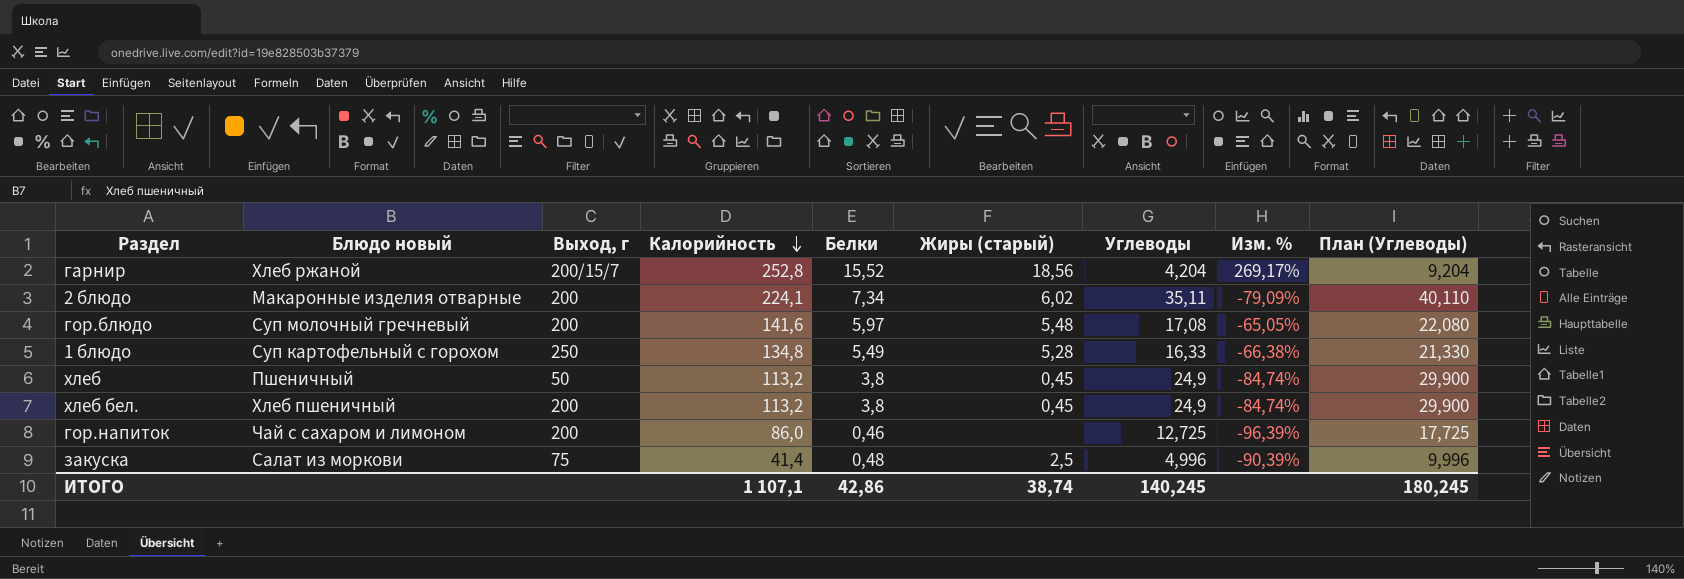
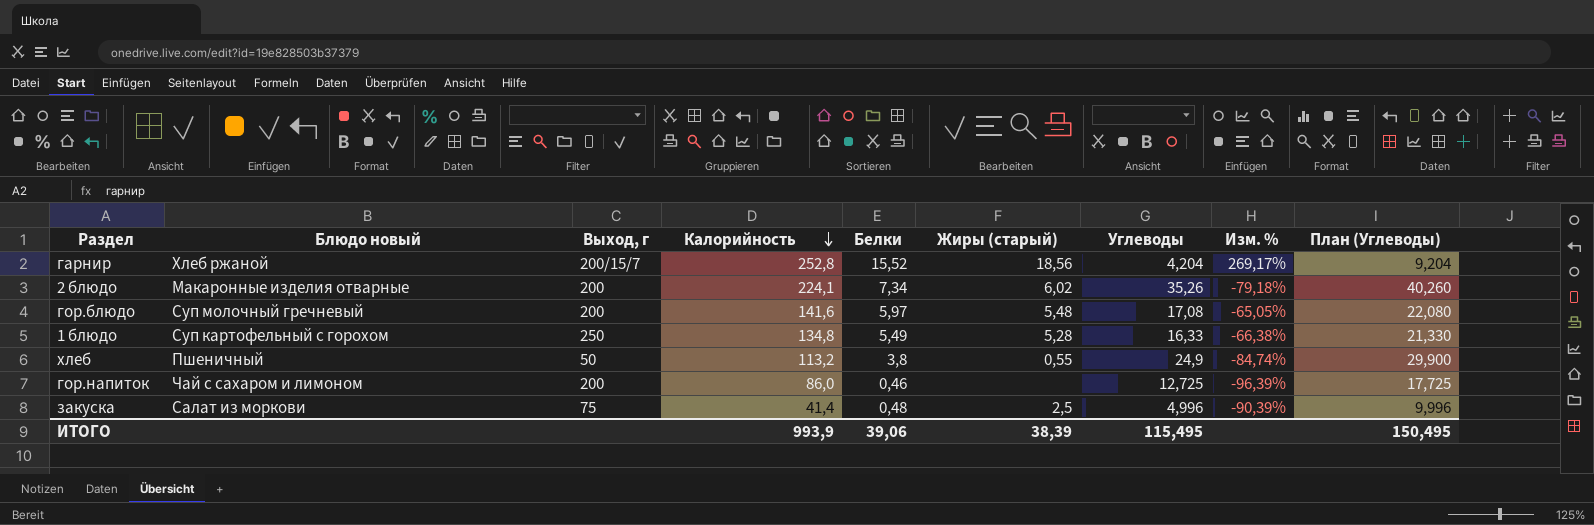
row хлеб бел.: Хлеб пшеничный | 200 | 113,2 | 3,8 | 0,45 | 24,9 | -84,74% | 29,900 -> none
2 блюдо | Углеводы: 35,11 -> 35,26
2 блюдо | Изм. %: -79,09% -> -79,18%
2 блюдо | План (Углеводы): 40,110 -> 40,260
хлеб | Жиры (старый): 0,45 -> 0,55
ИТОГО | Калорийность: 1 107,1 -> 993,9
ИТОГО | Белки: 42,86 -> 39,06
ИТОГО | Жиры (старый): 38,74 -> 38,39
ИТОГО | Углеводы: 140,245 -> 115,495
ИТОГО | План (Углеводы): 180,245 -> 150,495

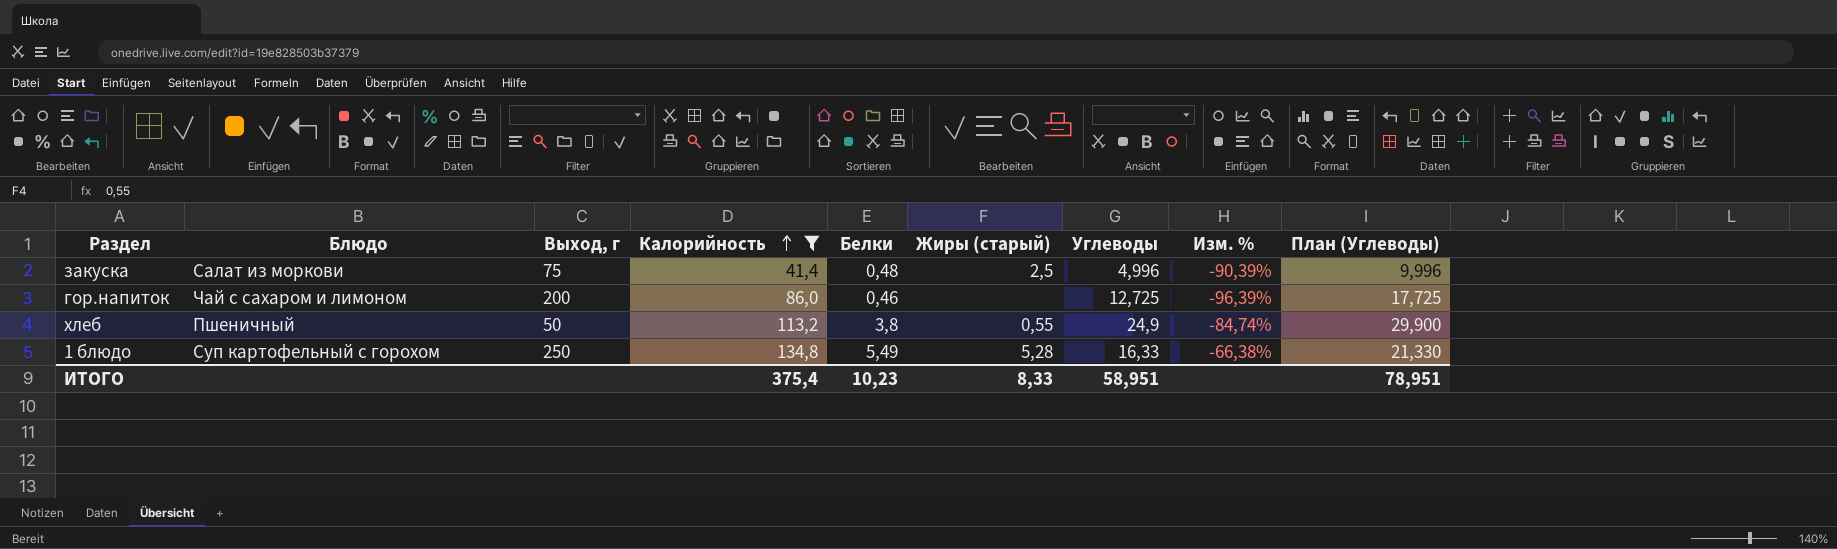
filter: none -> Калорийность <= 134,8
row order: Калорийность descending -> Калорийность ascending
column name: Блюдо новый -> Блюдо
ИТОГО | Калорийность: 993,9 -> 375,4
ИТОГО | Белки: 39,06 -> 10,23
ИТОГО | Жиры (старый): 38,39 -> 8,33
ИТОГО | Углеводы: 115,495 -> 58,951
ИТОГО | План (Углеводы): 150,495 -> 78,951

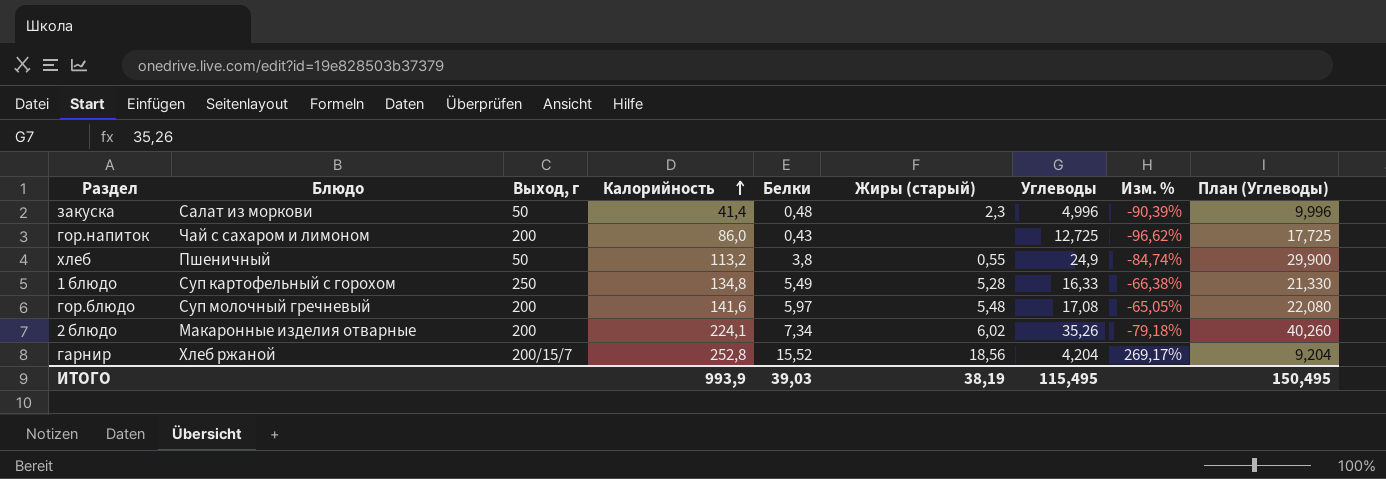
filter: Калорийность <= 134,8 -> none
закуска | Выход, г: 75 -> 50
закуска | Жиры (старый): 2,5 -> 2,3
гор.напиток | Белки: 0,46 -> 0,43
гор.напиток | Изм. %: -96,39% -> -96,62%
ИТОГО | Калорийность: 375,4 -> 993,9
ИТОГО | Белки: 10,23 -> 39,03
ИТОГО | Жиры (старый): 8,33 -> 38,19
ИТОГО | Углеводы: 58,951 -> 115,495
ИТОГО | План (Углеводы): 78,951 -> 150,495

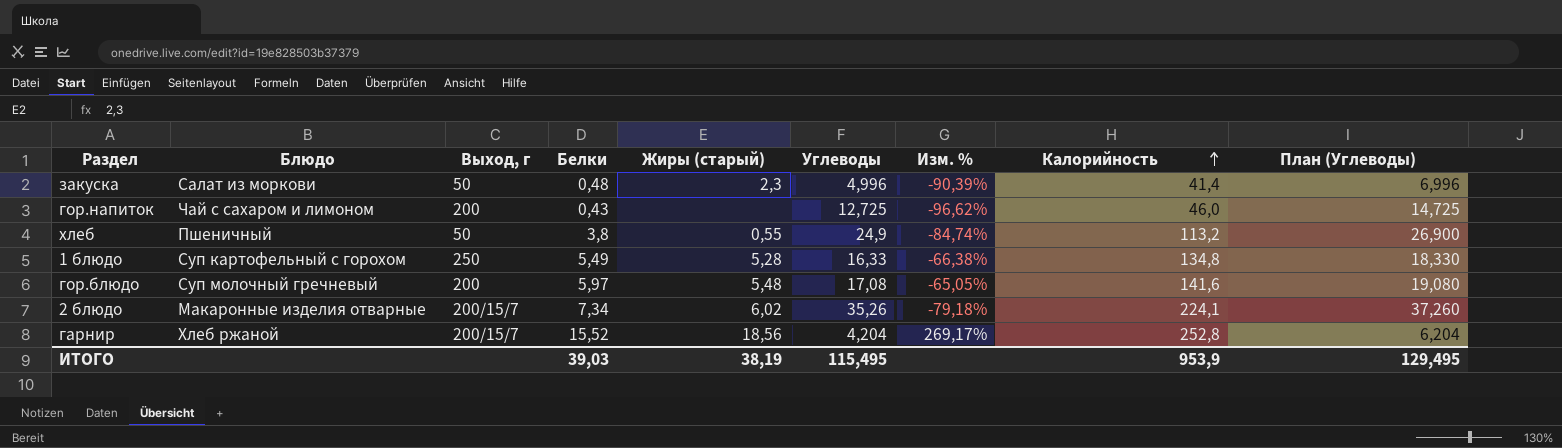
column Калорийность | position: 4 -> 8
column План (Углеводы) | formula: [Углеводы] + 5 -> [Углеводы] + 2
гор.напиток | Калорийность: 86,0 -> 46,0
2 блюдо | Выход, г: 200 -> 200/15/7
ИТОГО | Калорийность: 993,9 -> 953,9
ИТОГО | План (Углеводы): 150,495 -> 129,495

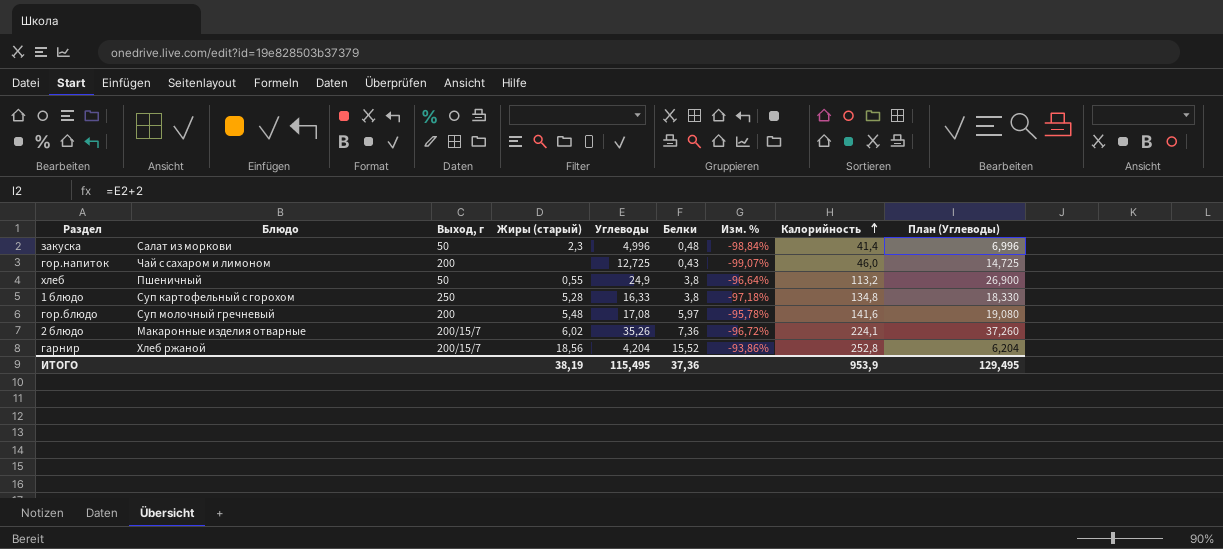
column Белки | position: 4 -> 6
column Изм. % | formula: ([Белки] - [Углеводы]) / [Углеводы] -> ([Белки] - [Калорийность]) / [Калорийность]
1 блюдо | Белки: 5,49 -> 3,8
2 блюдо | Белки: 7,34 -> 7,36
ИТОГО | Белки: 39,03 -> 37,36

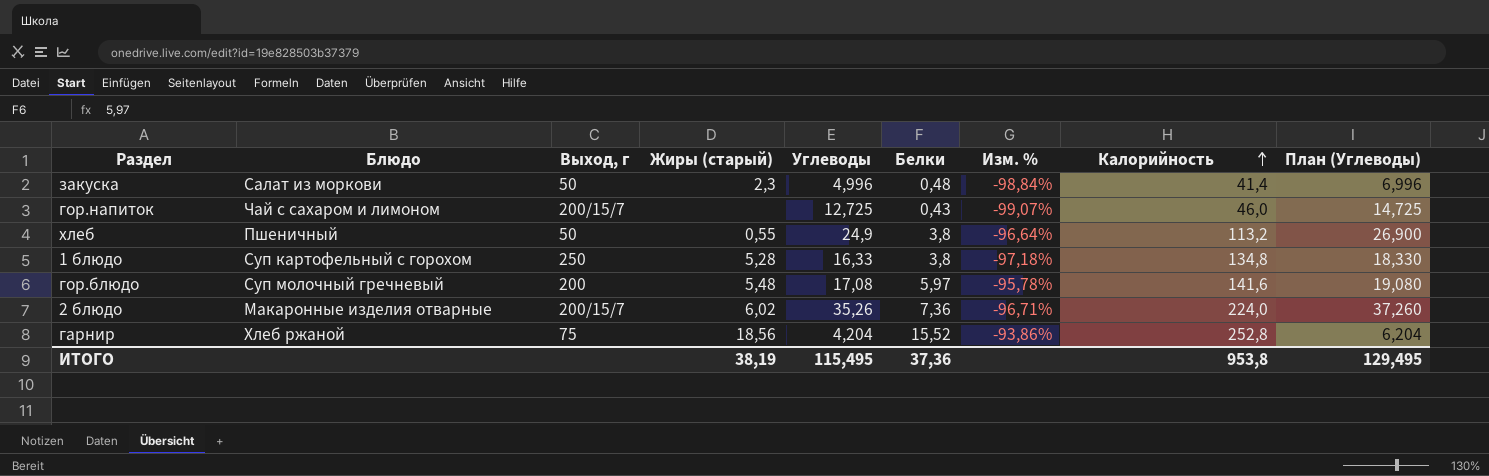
гор.напиток | Выход, г: 200 -> 200/15/7
2 блюдо | Изм. %: -96,72% -> -96,71%
2 блюдо | Калорийность: 224,1 -> 224,0
гарнир | Выход, г: 200/15/7 -> 75
ИТОГО | Калорийность: 953,9 -> 953,8

